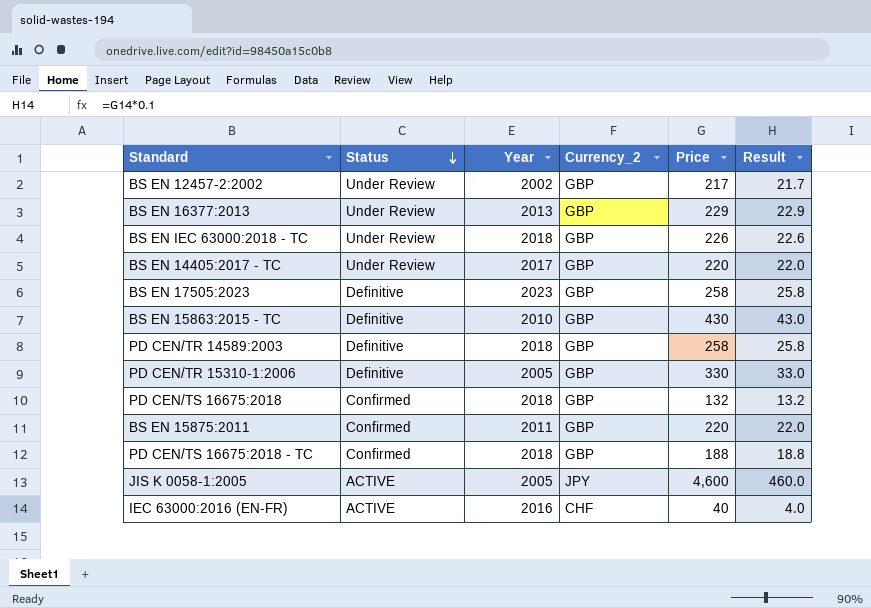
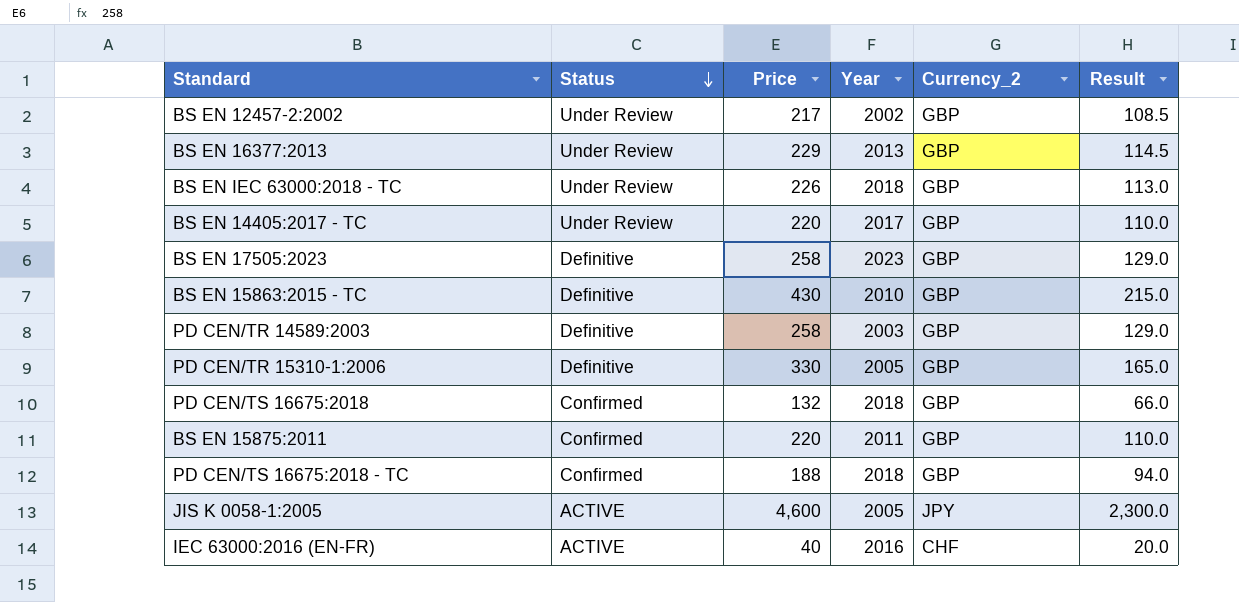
column Price | position: 5 -> 3
column Result | formula: [Price] * 0.1 -> [Price] * 0.5
PD CEN/TR 14589:2003 | Year: 2018 -> 2003

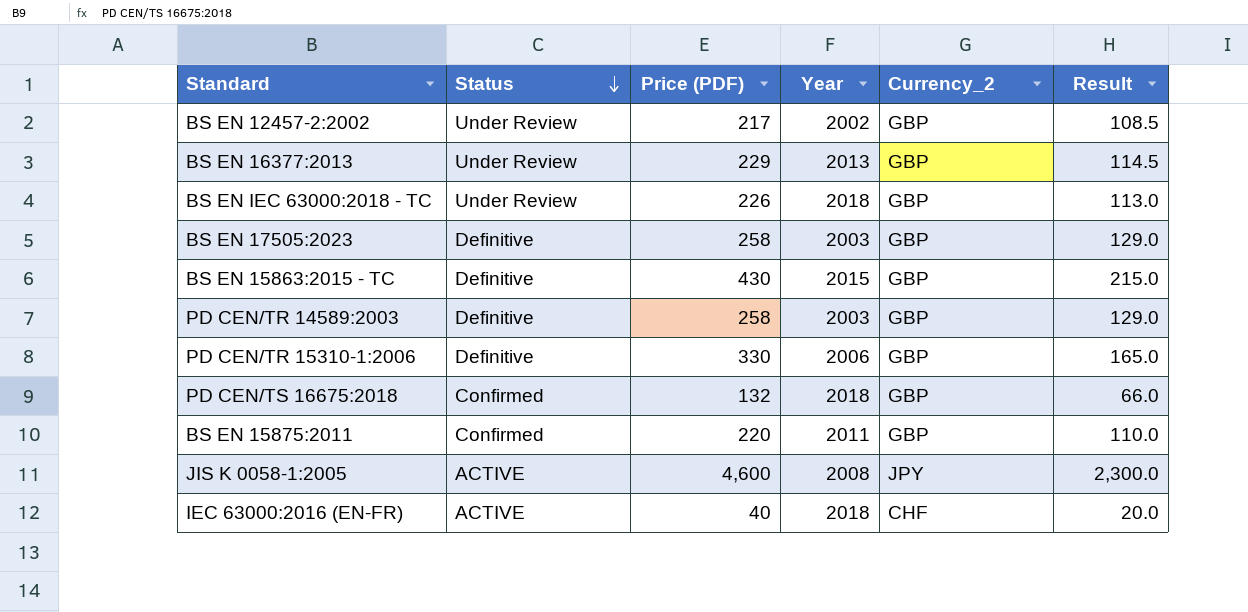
column name: Price -> Price (PDF)
row BS EN 14405:2017 - TC: Under Review | 220 | 2017 | GBP | 110.0 -> none
row PD CEN/TS 16675:2018 - TC: Confirmed | 188 | 2018 | GBP | 94.0 -> none
BS EN 17505:2023 | Year: 2023 -> 2003
BS EN 15863:2015 - TC | Year: 2010 -> 2015
PD CEN/TR 15310-1:2006 | Year: 2005 -> 2006
JIS K 0058-1:2005 | Year: 2005 -> 2008
IEC 63000:2016 (EN-FR) | Year: 2016 -> 2018

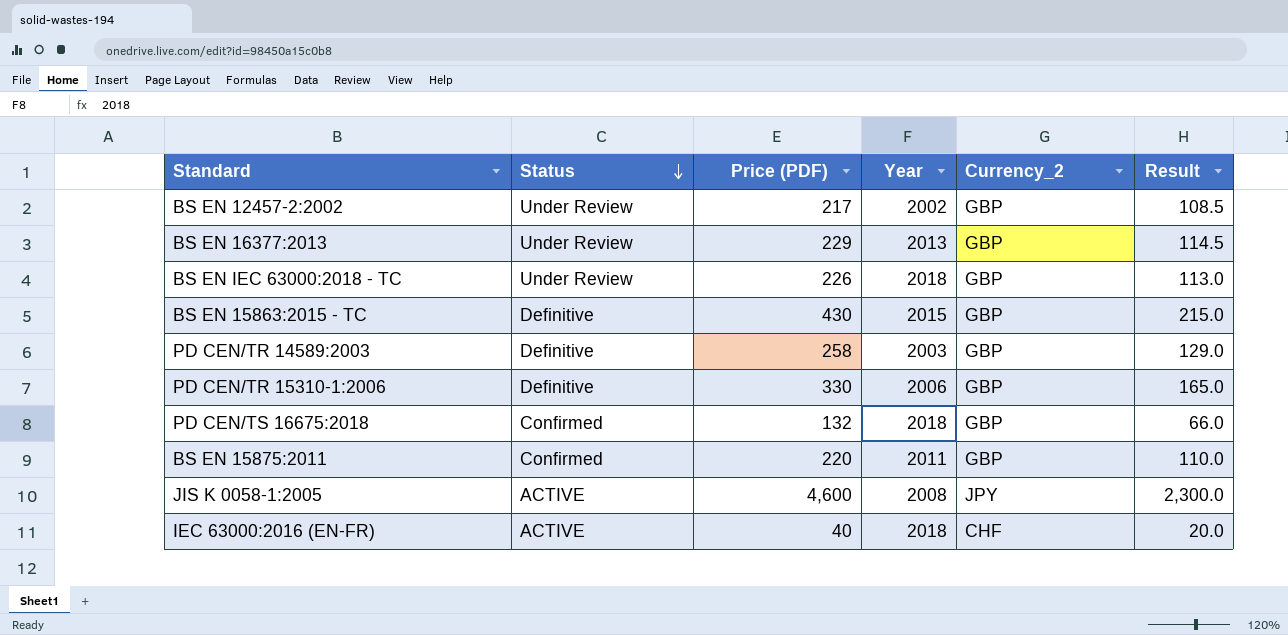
row BS EN 17505:2023: Definitive | 258 | 2003 | GBP | 129.0 -> none

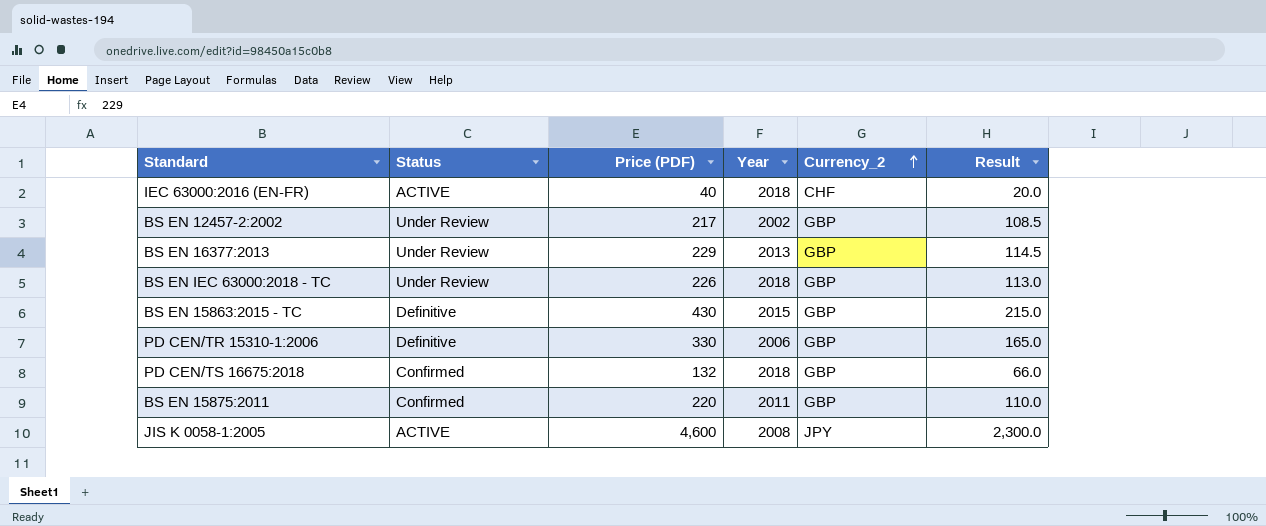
row order: Status descending -> Currency_2 ascending
row PD CEN/TR 14589:2003: Definitive | 258 | 2003 | GBP | 129.0 -> none

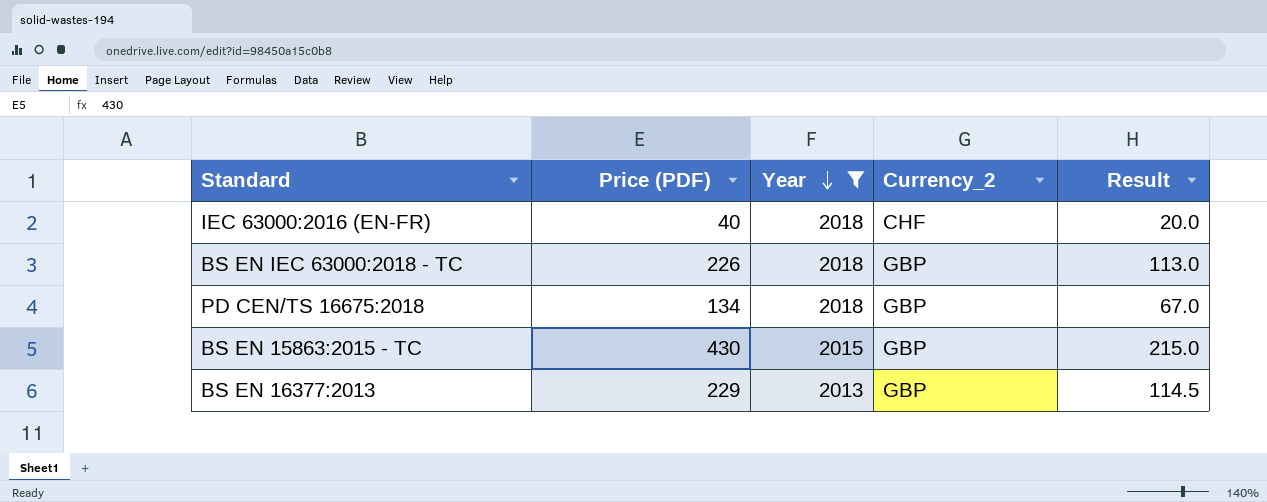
filter: none -> Year >= 2013
row order: Currency_2 ascending -> Year descending
column Status | position: 2 -> none
PD CEN/TS 16675:2018 | Price (PDF): 132 -> 134
PD CEN/TS 16675:2018 | Result: 66.0 -> 67.0

